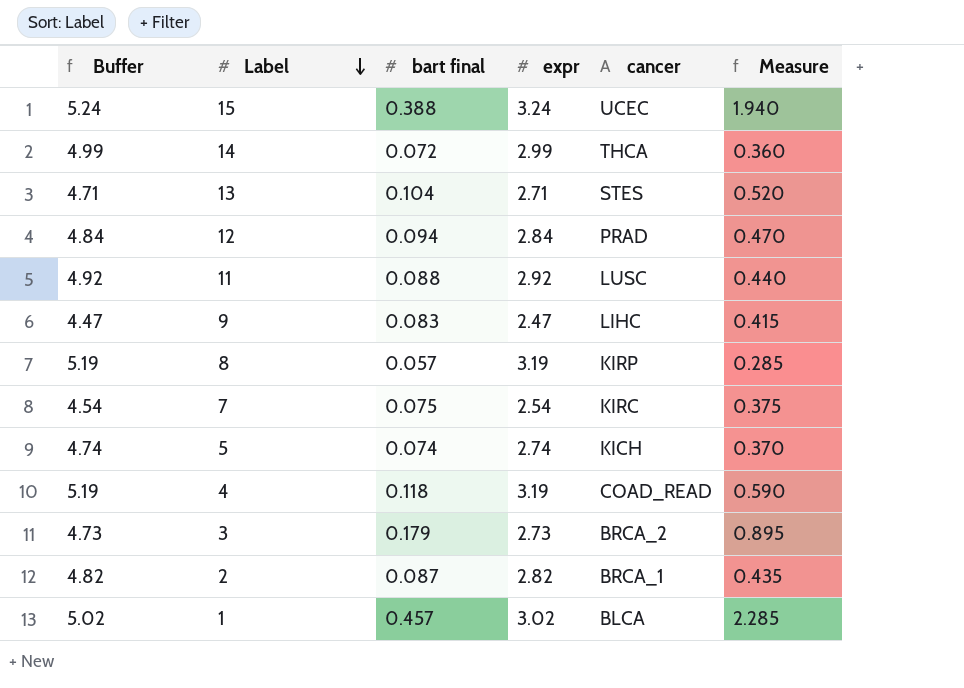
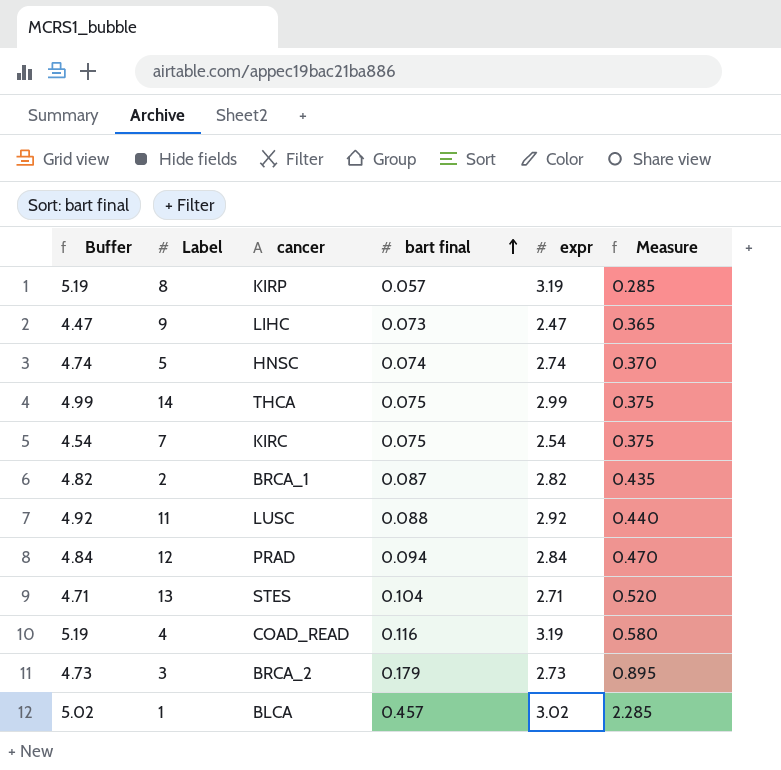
row order: Label descending -> bart final ascending
column cancer | position: 5 -> 3
row 15: 5.24 | 0.388 | 3.24 | UCEC | 1.940 -> none
9 | bart final: 0.083 -> 0.073
9 | Measure: 0.415 -> 0.365
5 | cancer: KICH -> HNSC
14 | bart final: 0.072 -> 0.075
14 | Measure: 0.360 -> 0.375
4 | bart final: 0.118 -> 0.116
4 | Measure: 0.590 -> 0.580

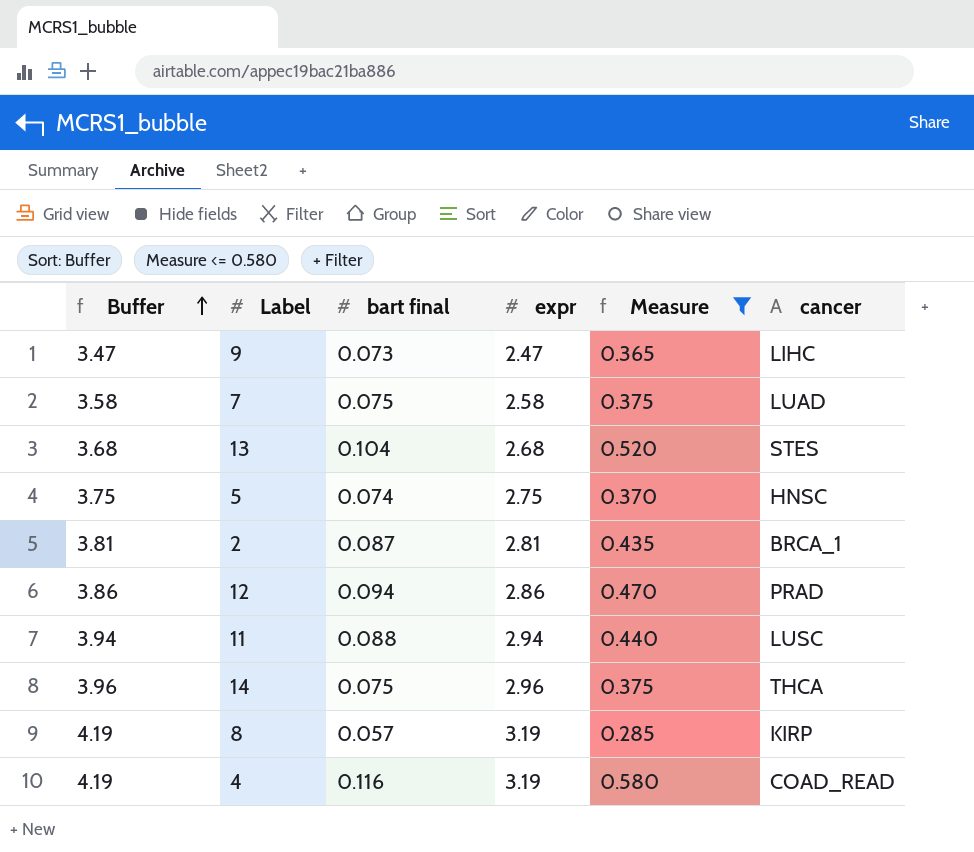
filter: none -> Measure <= 0.580
row order: bart final ascending -> Buffer ascending
column Buffer | formula: [expr] + 2 -> [expr] + 1
column cancer | position: 3 -> 6
7 | expr: 2.54 -> 2.58
7 | cancer: KIRC -> LUAD
13 | expr: 2.71 -> 2.68
5 | expr: 2.74 -> 2.75
2 | expr: 2.82 -> 2.81
12 | expr: 2.84 -> 2.86
11 | expr: 2.92 -> 2.94
14 | expr: 2.99 -> 2.96

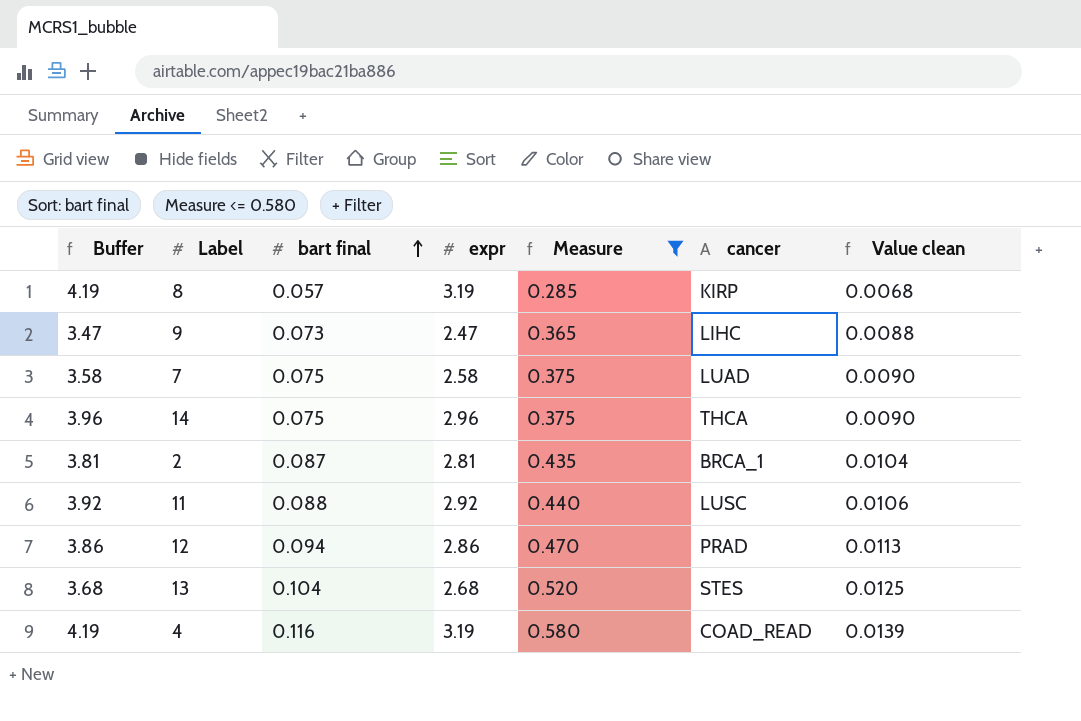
row order: Buffer ascending -> bart final ascending
column Value clean | formula: none -> [bart final] * 0.12
row 5: 3.75 | 0.074 | 2.75 | 0.370 | HNSC -> none
11 | Buffer: 3.94 -> 3.92
11 | expr: 2.94 -> 2.92

